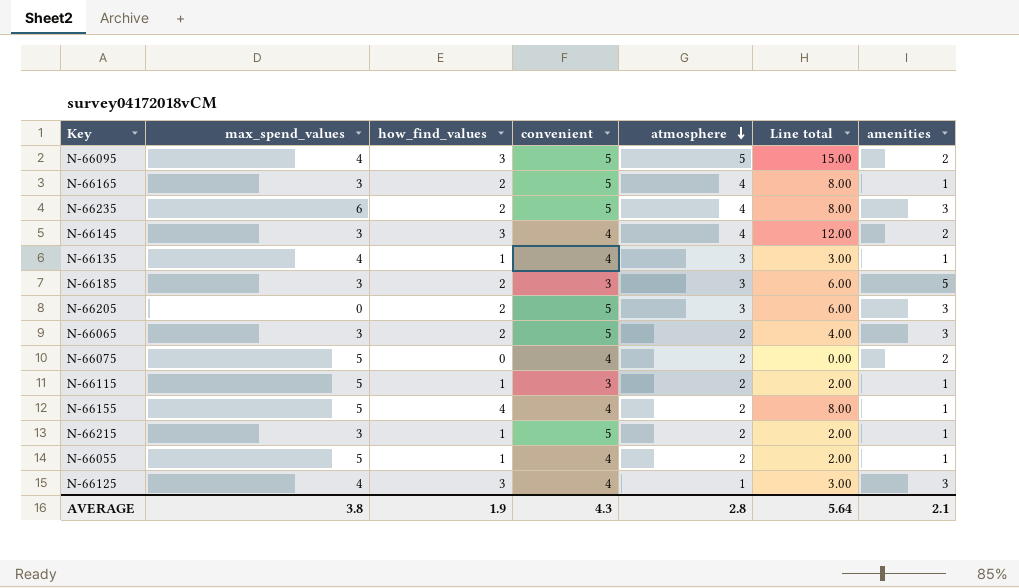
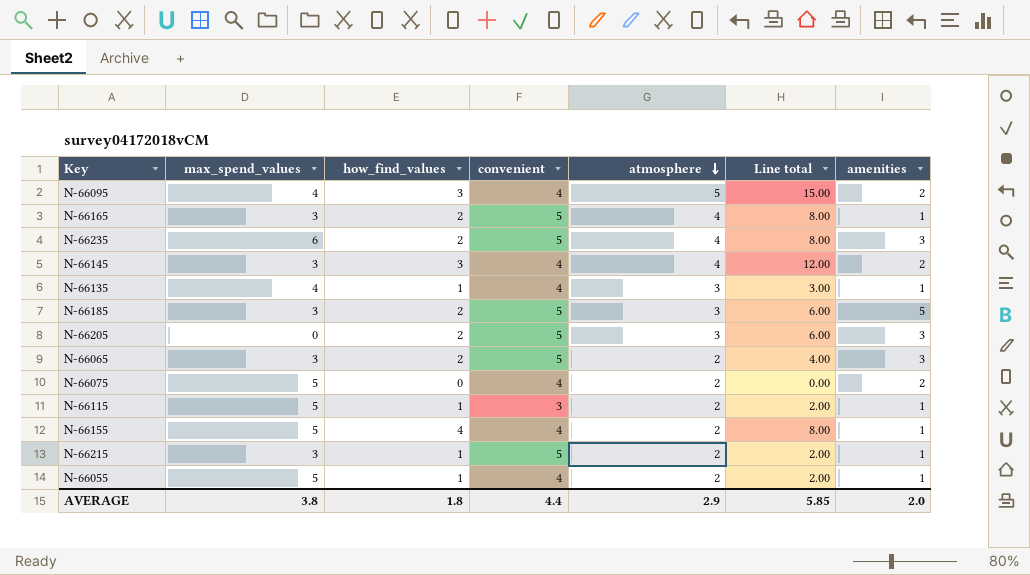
row N-66125: 4 | 3 | 4 | 1 | 3.00 | 3 -> none
N-66095 | convenient: 5 -> 4
N-66185 | convenient: 3 -> 5
AVERAGE | how_find_values: 1.9 -> 1.8
AVERAGE | convenient: 4.3 -> 4.4
AVERAGE | atmosphere: 2.8 -> 2.9
AVERAGE | Line total: 5.64 -> 5.85
AVERAGE | amenities: 2.1 -> 2.0

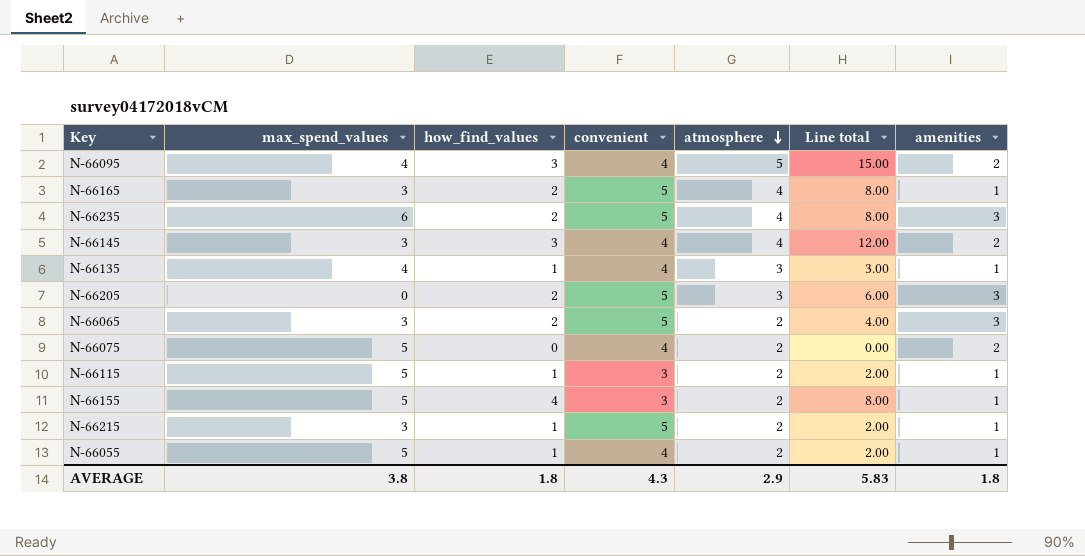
row N-66185: 3 | 2 | 5 | 3 | 6.00 | 5 -> none
N-66155 | convenient: 4 -> 3
AVERAGE | convenient: 4.4 -> 4.3
AVERAGE | Line total: 5.85 -> 5.83
AVERAGE | amenities: 2.0 -> 1.8

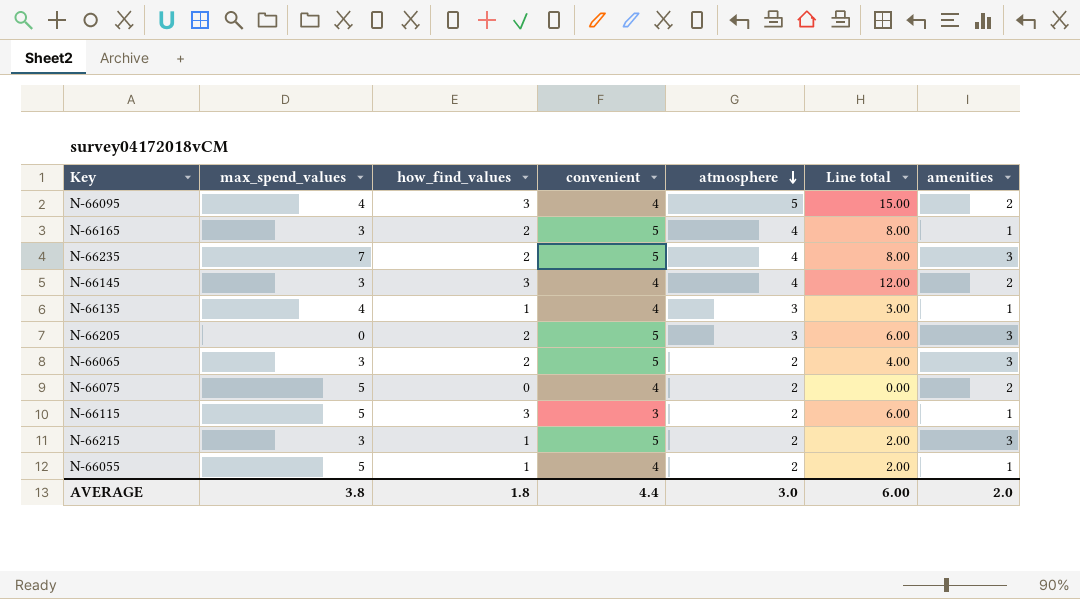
row N-66155: 5 | 4 | 3 | 2 | 8.00 | 1 -> none
N-66235 | max_spend_values: 6 -> 7
N-66115 | how_find_values: 1 -> 3
N-66115 | Line total: 2.00 -> 6.00
N-66215 | amenities: 1 -> 3
AVERAGE | convenient: 4.3 -> 4.4
AVERAGE | atmosphere: 2.9 -> 3.0
AVERAGE | Line total: 5.83 -> 6.00
AVERAGE | amenities: 1.8 -> 2.0

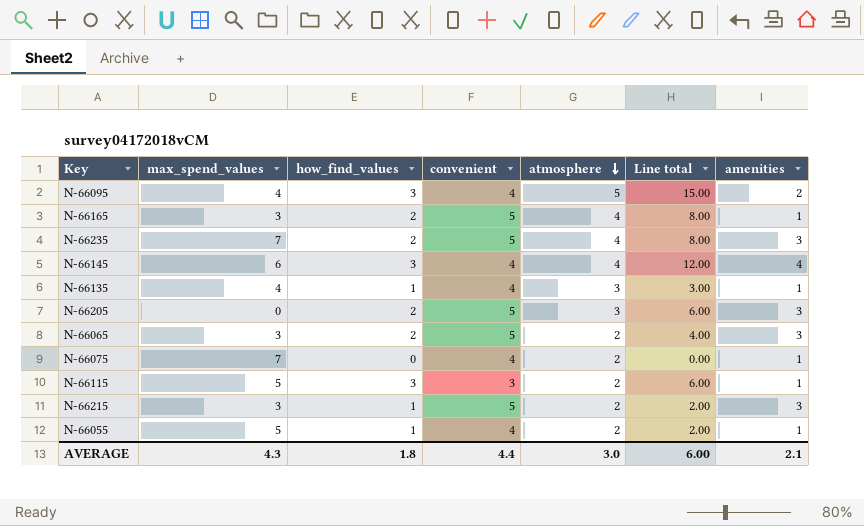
N-66145 | max_spend_values: 3 -> 6
N-66145 | amenities: 2 -> 4
N-66075 | max_spend_values: 5 -> 7
N-66075 | amenities: 2 -> 1
AVERAGE | max_spend_values: 3.8 -> 4.3
AVERAGE | amenities: 2.0 -> 2.1

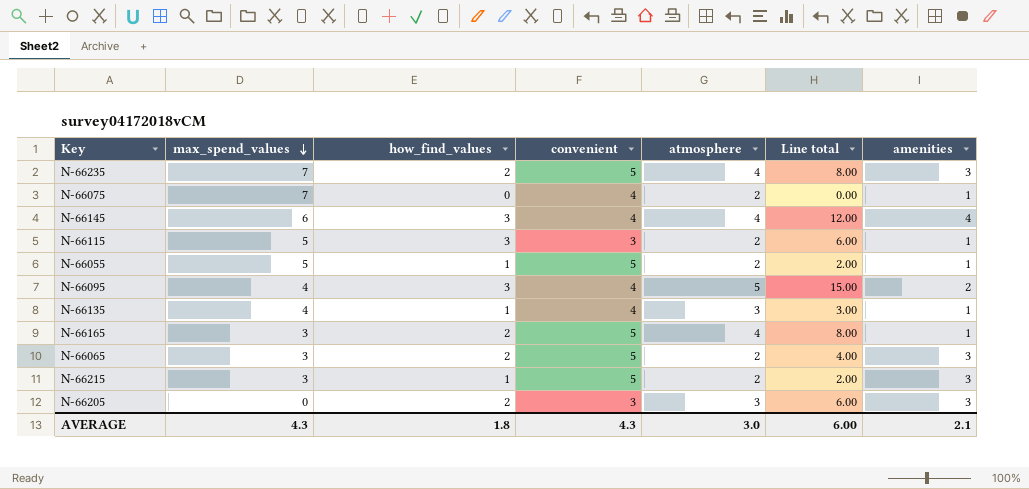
row order: atmosphere descending -> max_spend_values descending
N-66055 | convenient: 4 -> 5
N-66205 | convenient: 5 -> 3
AVERAGE | convenient: 4.4 -> 4.3

